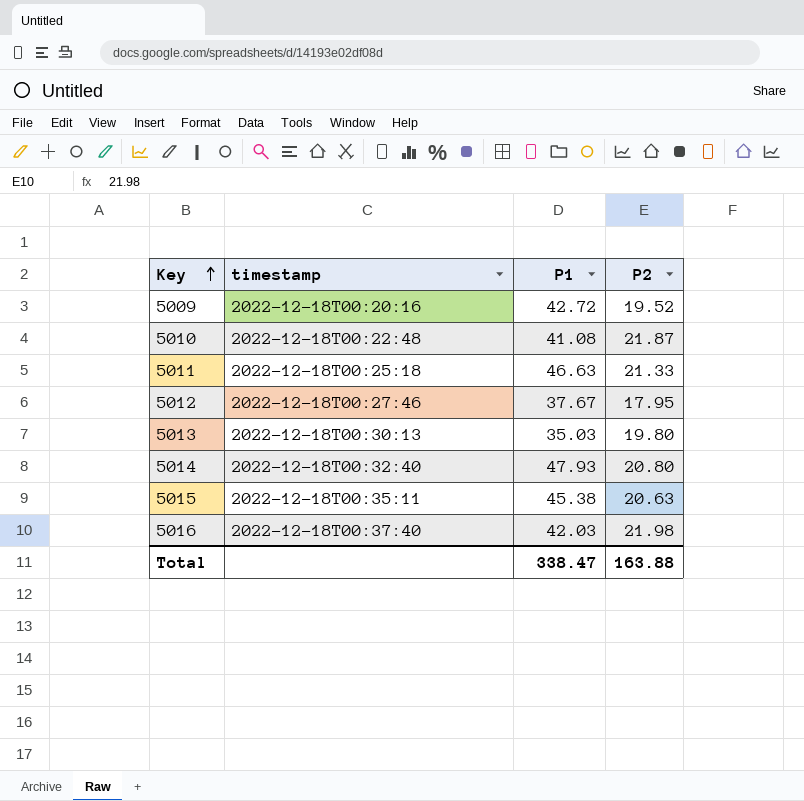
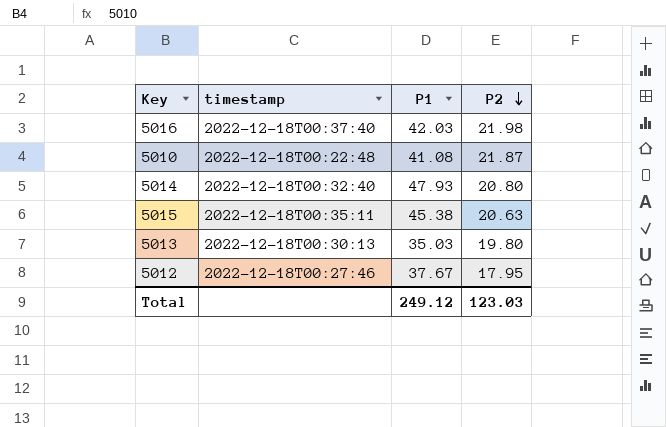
row order: Key ascending -> P2 descending
row 5009: 2022-12-18T00:20:16 | 42.72 | 19.52 -> none
row 5011: 2022-12-18T00:25:18 | 46.63 | 21.33 -> none
Total | P1: 338.47 -> 249.12
Total | P2: 163.88 -> 123.03

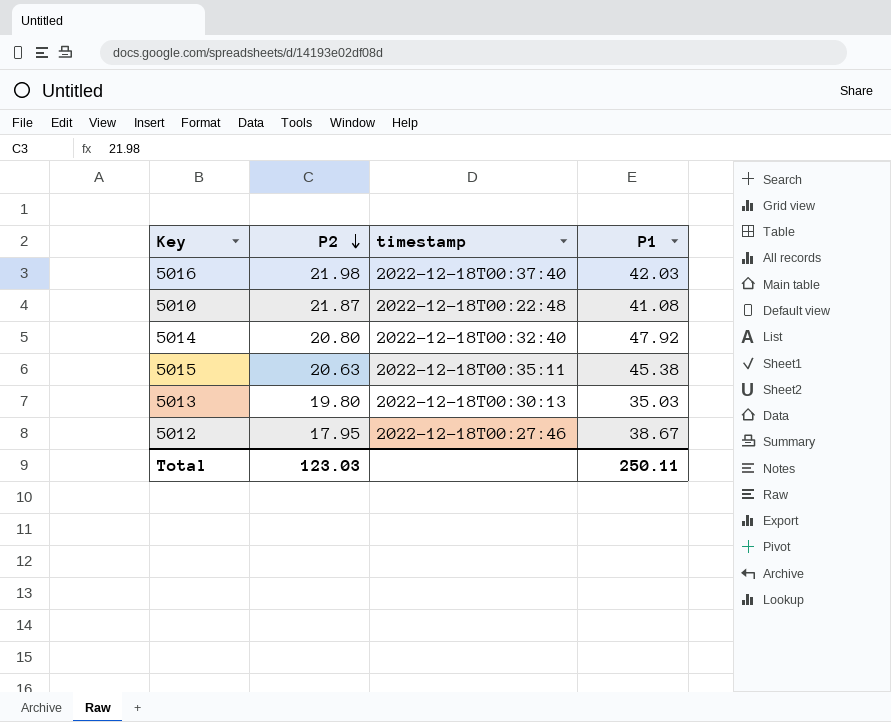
column P2 | position: 4 -> 2
5014 | P1: 47.93 -> 47.92
5012 | P1: 37.67 -> 38.67
Total | P1: 249.12 -> 250.11

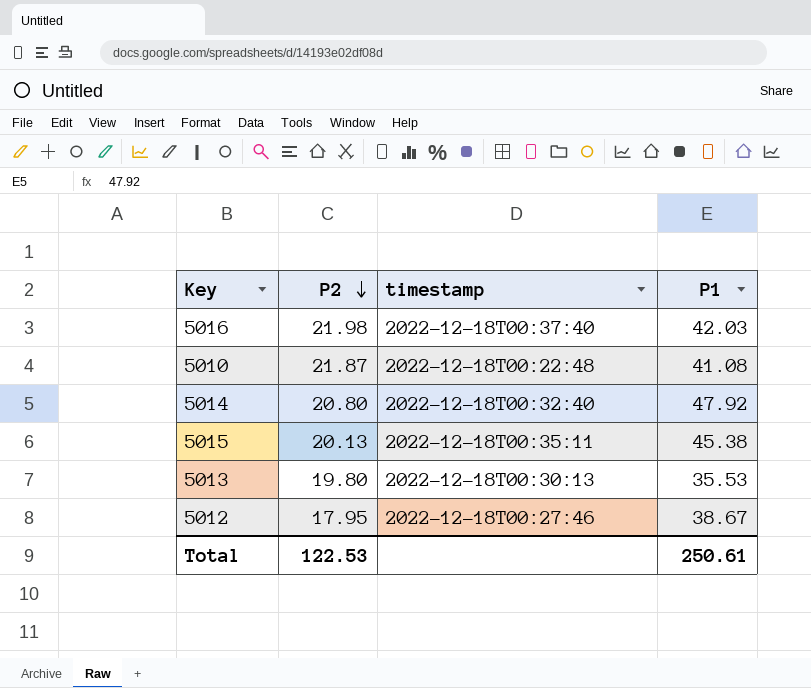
5015 | P2: 20.63 -> 20.13
5013 | P1: 35.03 -> 35.53
Total | P2: 123.03 -> 122.53
Total | P1: 250.11 -> 250.61

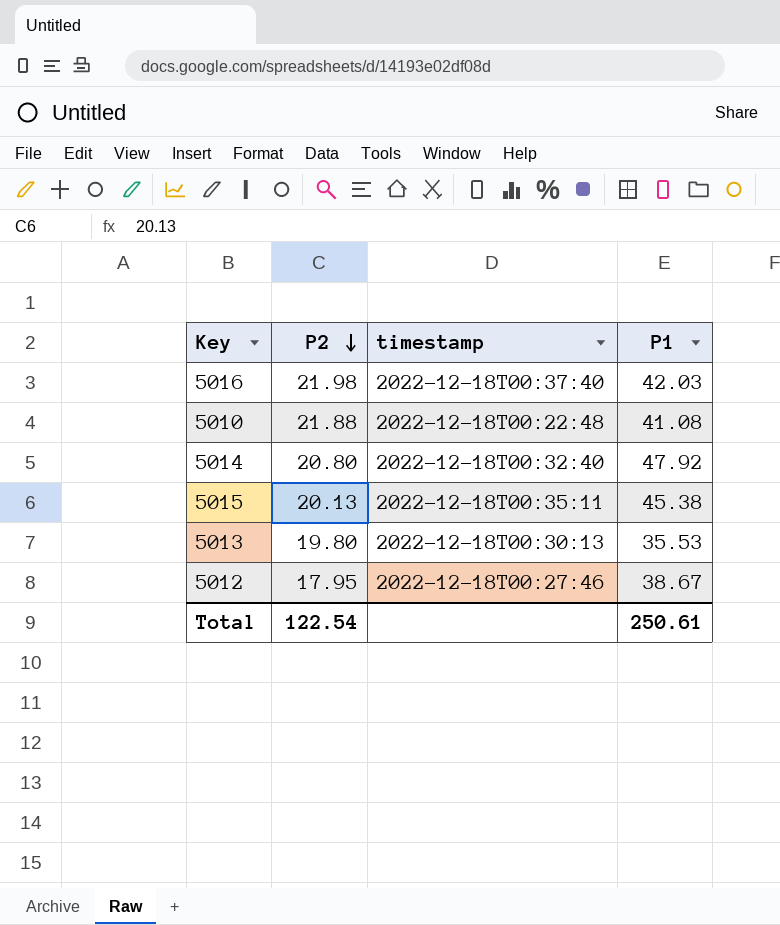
5010 | P2: 21.87 -> 21.88
Total | P2: 122.53 -> 122.54

